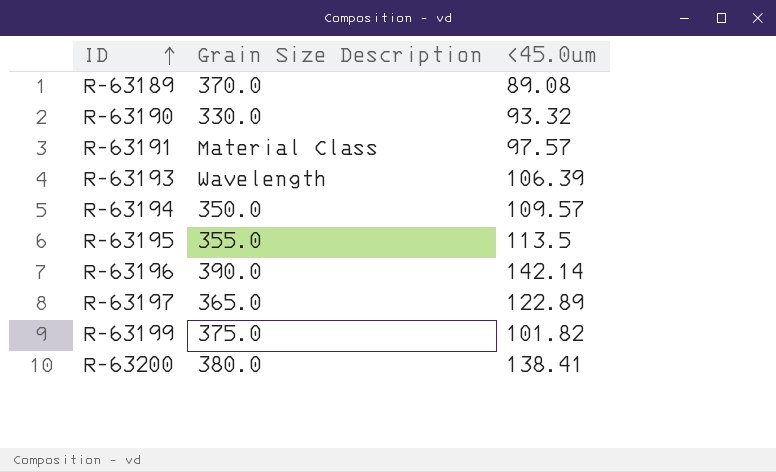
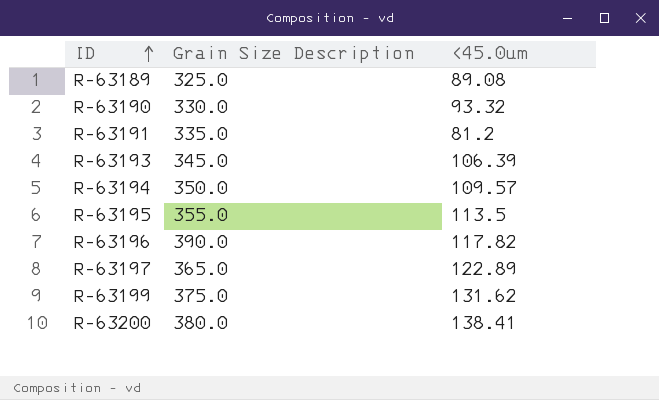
R-63189 | Grain Size Description: 370.0 -> 325.0
R-63191 | Grain Size Description: Material Class -> 335.0
R-63191 | <45.0um: 97.57 -> 81.2
R-63193 | Grain Size Description: Wavelength -> 345.0
R-63196 | <45.0um: 142.14 -> 117.82
R-63199 | <45.0um: 101.82 -> 131.62

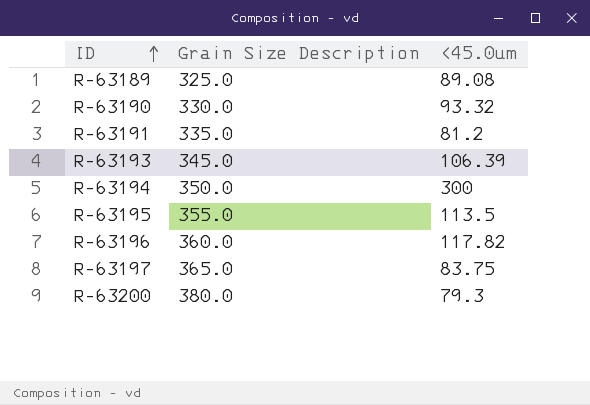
row R-63199: 375.0 | 131.62 -> none
R-63194 | <45.0um: 109.57 -> 300
R-63196 | Grain Size Description: 390.0 -> 360.0
R-63197 | <45.0um: 122.89 -> 83.75
R-63200 | <45.0um: 138.41 -> 79.3

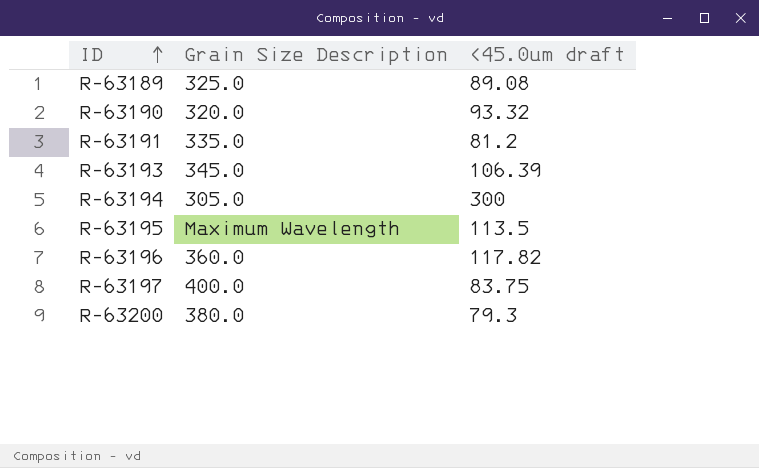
column name: <45.0um -> <45.0um draft
R-63190 | Grain Size Description: 330.0 -> 320.0
R-63194 | Grain Size Description: 350.0 -> 305.0
R-63195 | Grain Size Description: 355.0 -> Maximum Wavelength
R-63197 | Grain Size Description: 365.0 -> 400.0

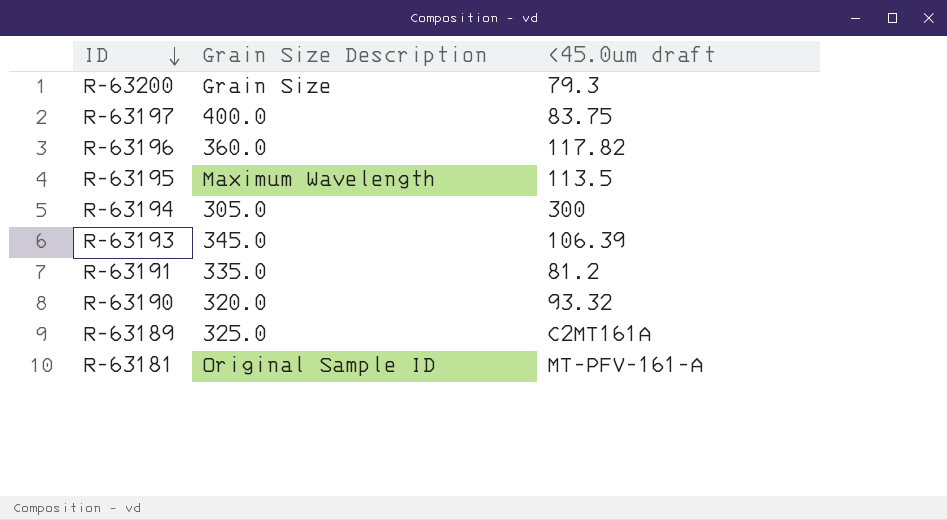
row order: ID ascending -> ID descending
R-63200 | Grain Size Description: 380.0 -> Grain Size
R-63189 | <45.0um draft: 89.08 -> C2MT161A
row R-63181: none -> Original Sample ID | MT-PFV-161-A

